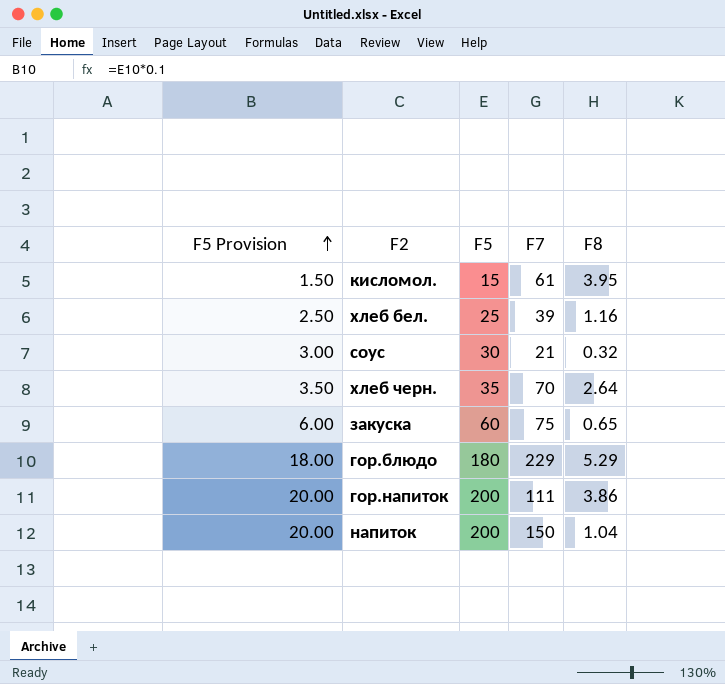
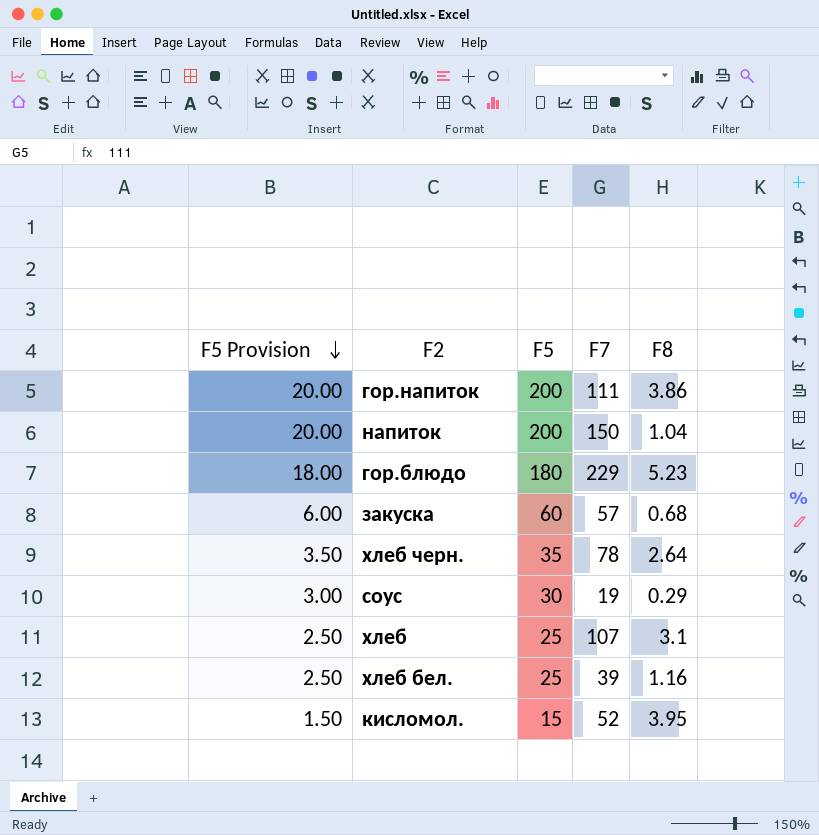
row order: F5 Provision ascending -> F5 Provision descending
гор.блюдо | F8: 5.29 -> 5.23
закуска | F7: 75 -> 57
закуска | F8: 0.65 -> 0.68
хлеб черн. | F7: 70 -> 78
соус | F7: 21 -> 19
соус | F8: 0.32 -> 0.29
row хлеб: none -> 2.50 | 25 | 107 | 3.1
кисломол. | F7: 61 -> 52

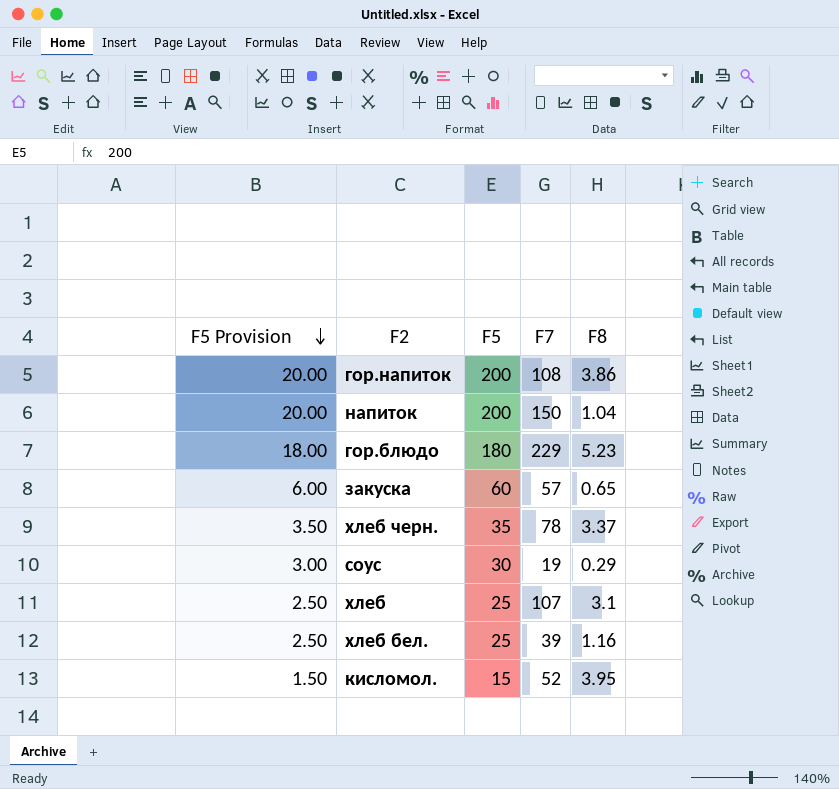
гор.напиток | F7: 111 -> 108
закуска | F8: 0.68 -> 0.65
хлеб черн. | F8: 2.64 -> 3.37

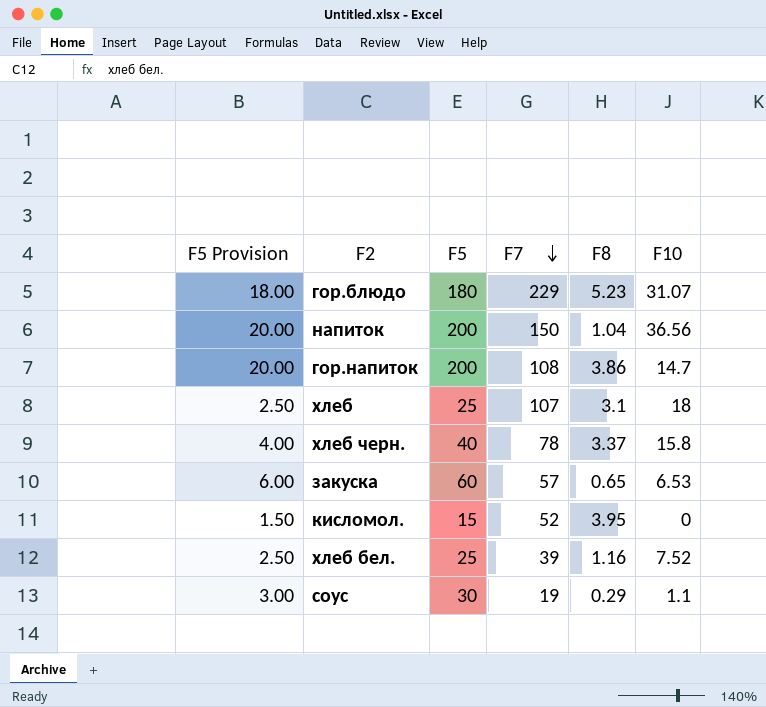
row order: F5 Provision descending -> F7 descending
column F10 | position: none -> 6
хлеб черн. | F5 Provision: 3.50 -> 4.00
хлеб черн. | F5: 35 -> 40

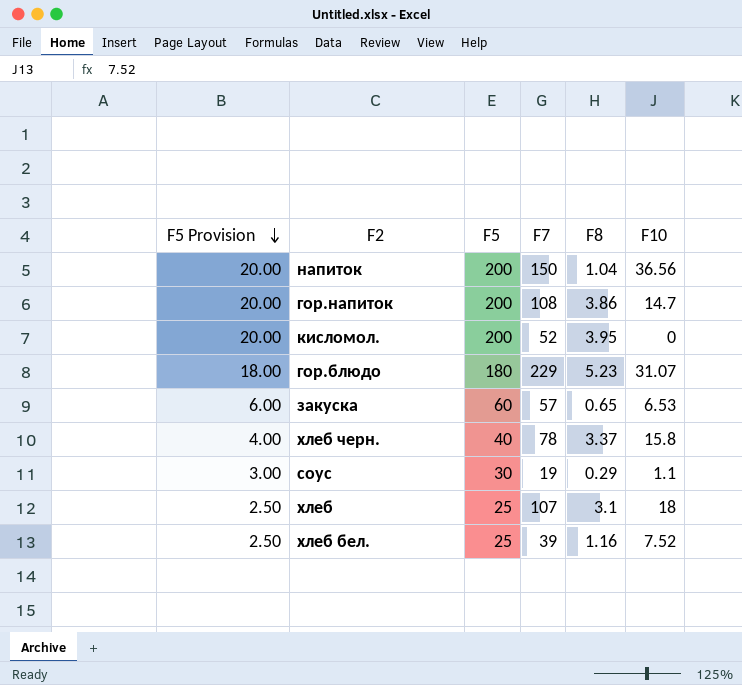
row order: F7 descending -> F5 Provision descending
кисломол. | F5 Provision: 1.50 -> 20.00
кисломол. | F5: 15 -> 200

